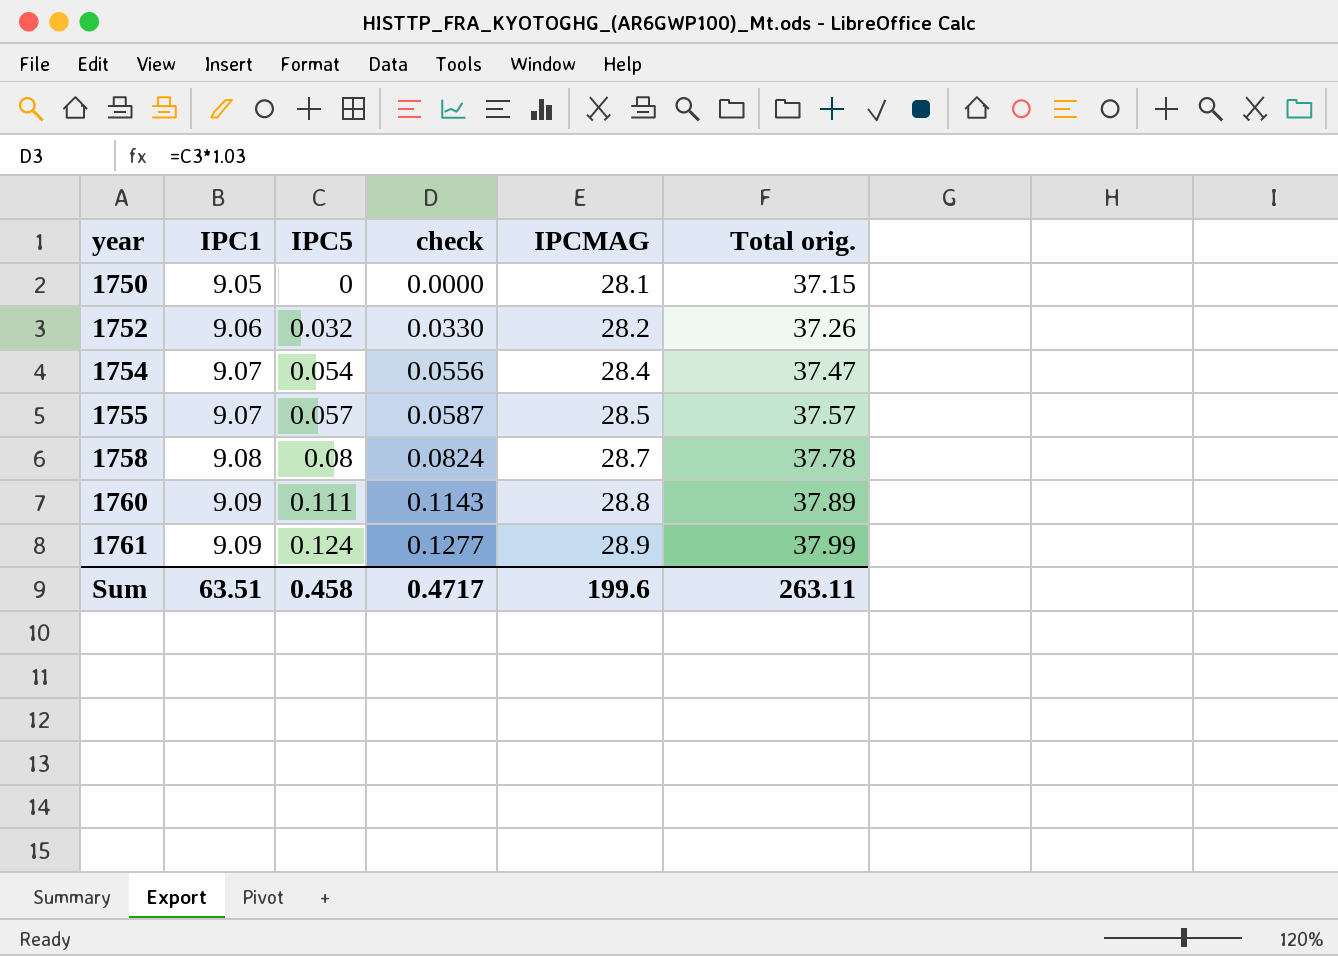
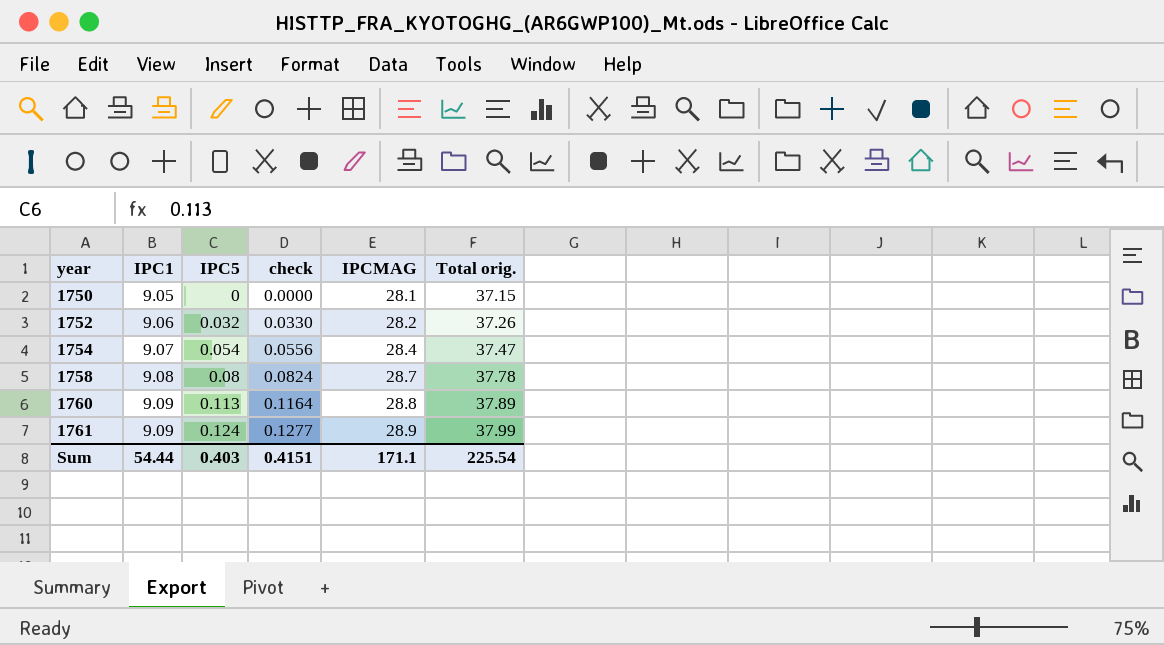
row 1755: 9.07 | 0.057 | 0.0587 | 28.5 | 37.57 -> none
1760 | IPC5: 0.111 -> 0.113
1760 | check: 0.1143 -> 0.1164
Sum | IPC1: 63.51 -> 54.44
Sum | IPC5: 0.458 -> 0.403
Sum | check: 0.4717 -> 0.4151
Sum | IPCMAG: 199.6 -> 171.1
Sum | Total orig.: 263.11 -> 225.54

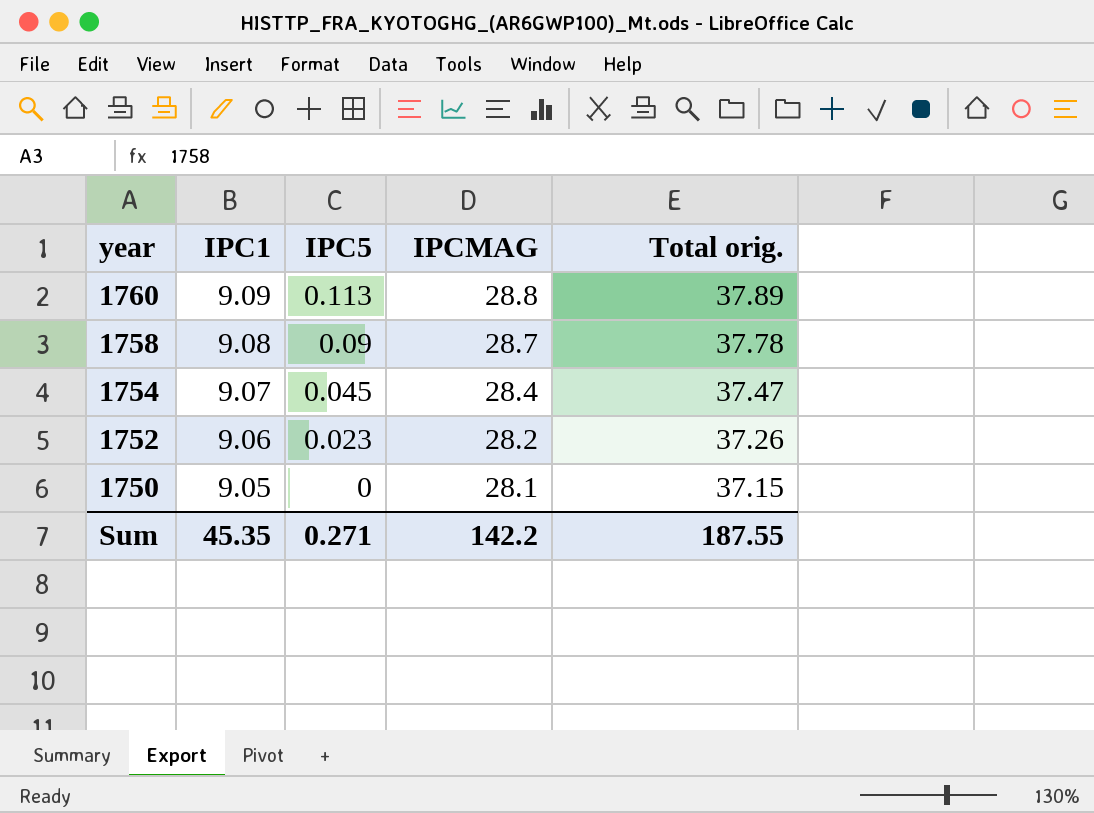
row order: year ascending -> year descending
column check | formula: [IPC5] * 1.03 -> none
row 1761: 9.09 | 0.124 | 0.1277 | 28.9 | 37.99 -> none
1758 | IPC5: 0.08 -> 0.09
1754 | IPC5: 0.054 -> 0.045
1752 | IPC5: 0.032 -> 0.023
Sum | IPC1: 54.44 -> 45.35
Sum | IPC5: 0.403 -> 0.271
Sum | IPCMAG: 171.1 -> 142.2
Sum | Total orig.: 225.54 -> 187.55

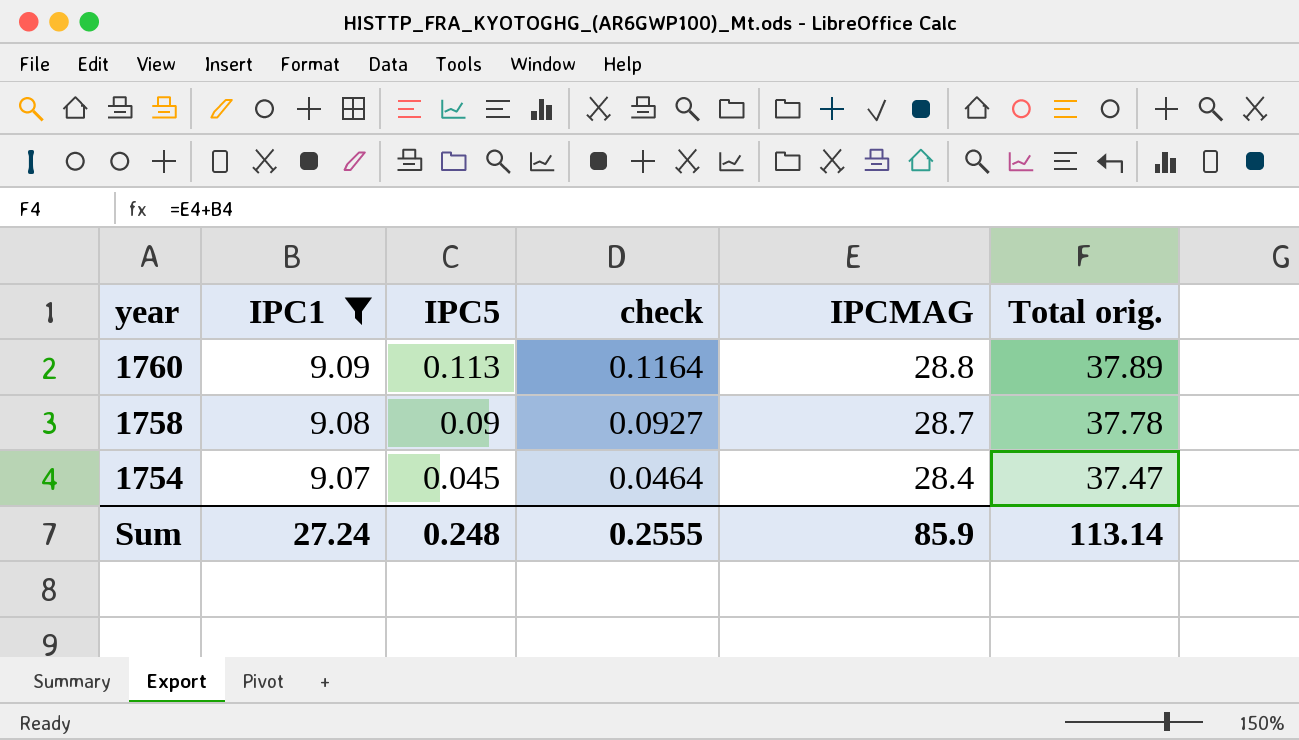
filter: none -> IPC1 >= 9.07
column check | formula: none -> [IPC5] * 1.03
Sum | IPC1: 45.35 -> 27.24
Sum | IPC5: 0.271 -> 0.248
Sum | IPCMAG: 142.2 -> 85.9
Sum | Total orig.: 187.55 -> 113.14

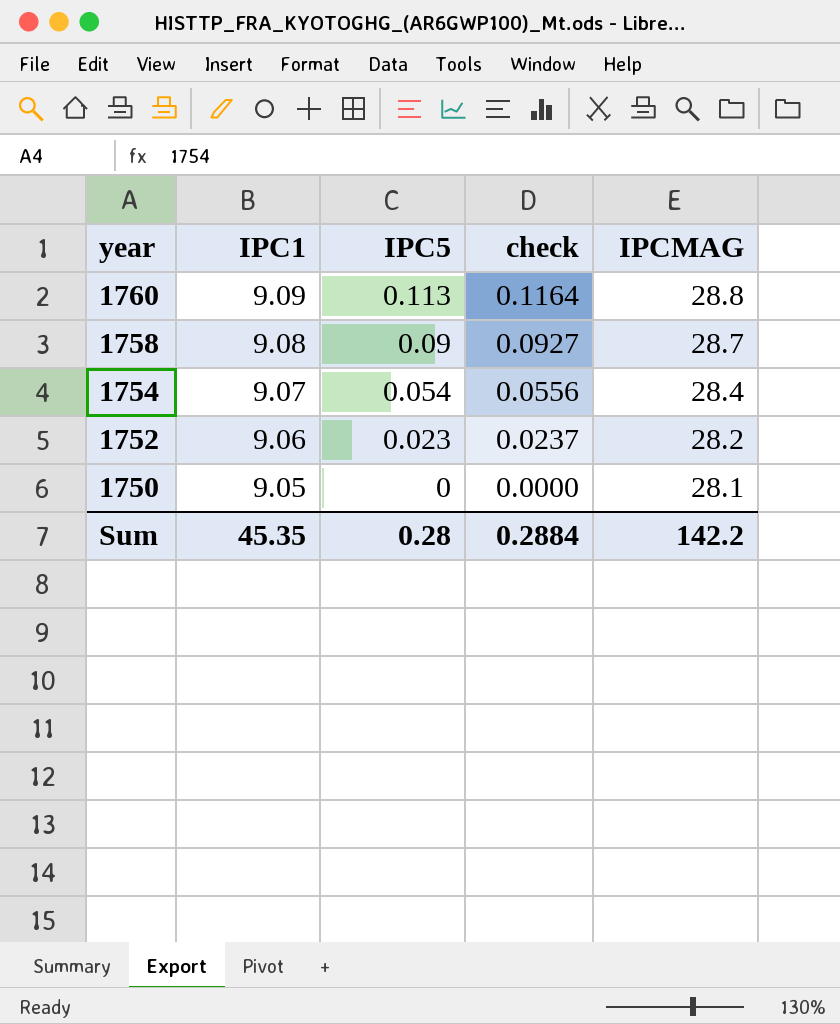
filter: IPC1 >= 9.07 -> none
column Total orig. | formula: [IPC1] + [IPCMAG] -> none
1754 | IPC5: 0.045 -> 0.054
1754 | check: 0.0464 -> 0.0556
Sum | IPC1: 27.24 -> 45.35
Sum | IPC5: 0.248 -> 0.28
Sum | check: 0.2555 -> 0.2884
Sum | IPCMAG: 85.9 -> 142.2

